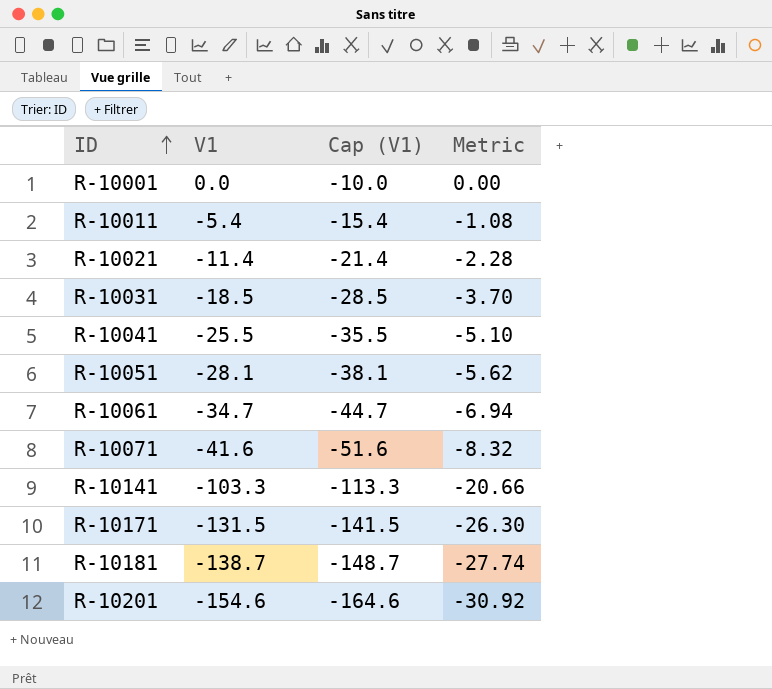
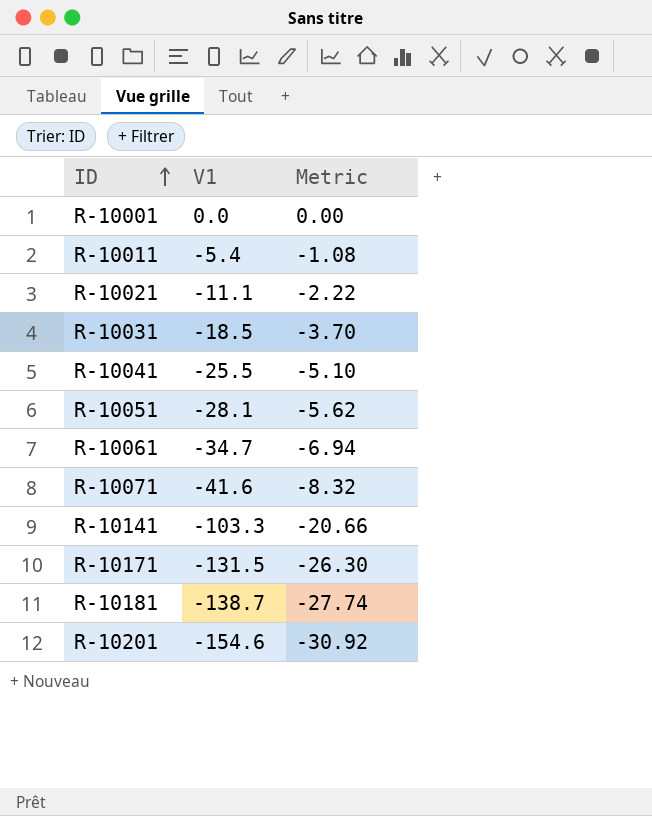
column Cap (V1) | formula: [V1] - 10 -> none
R-10021 | V1: -11.4 -> -11.1
R-10021 | Metric: -2.28 -> -2.22

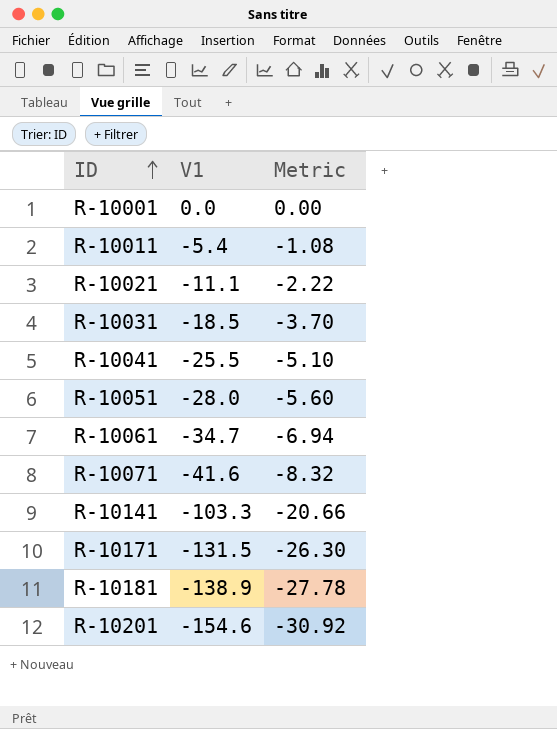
R-10051 | V1: -28.1 -> -28.0
R-10051 | Metric: -5.62 -> -5.60
R-10181 | V1: -138.7 -> -138.9
R-10181 | Metric: -27.74 -> -27.78

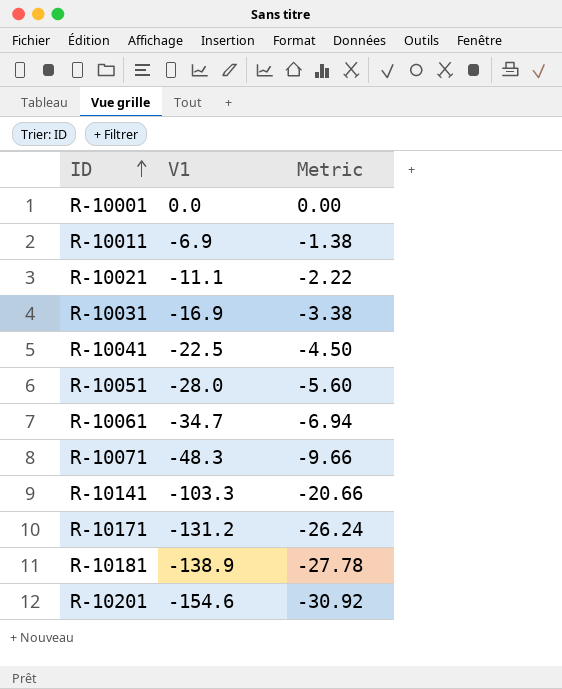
R-10011 | V1: -5.4 -> -6.9
R-10011 | Metric: -1.08 -> -1.38
R-10031 | V1: -18.5 -> -16.9
R-10031 | Metric: -3.70 -> -3.38
R-10041 | V1: -25.5 -> -22.5
R-10041 | Metric: -5.10 -> -4.50
R-10071 | V1: -41.6 -> -48.3
R-10071 | Metric: -8.32 -> -9.66
R-10171 | V1: -131.5 -> -131.2
R-10171 | Metric: -26.30 -> -26.24

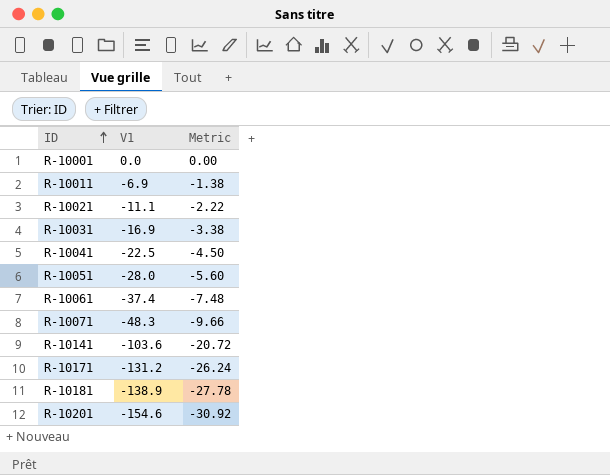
R-10061 | V1: -34.7 -> -37.4
R-10061 | Metric: -6.94 -> -7.48
R-10141 | V1: -103.3 -> -103.6
R-10141 | Metric: -20.66 -> -20.72

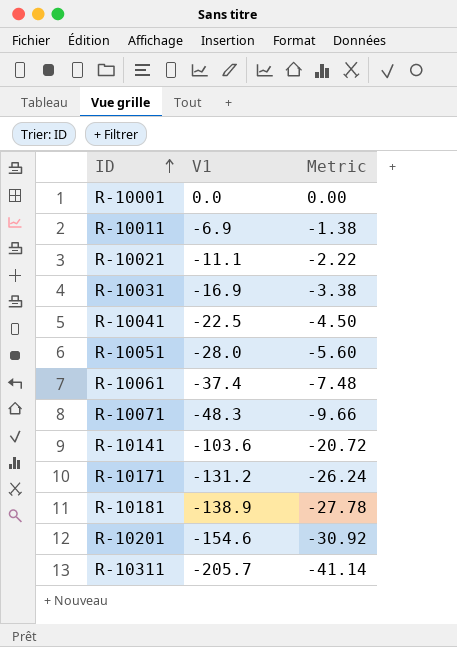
row R-10311: none -> -205.7 | -41.14

